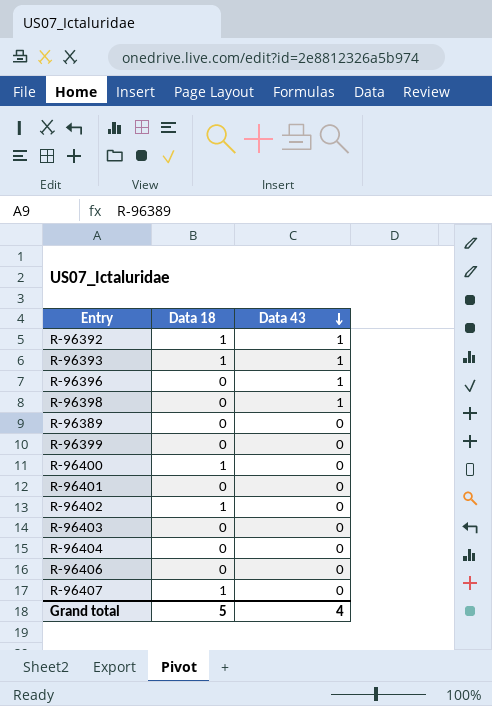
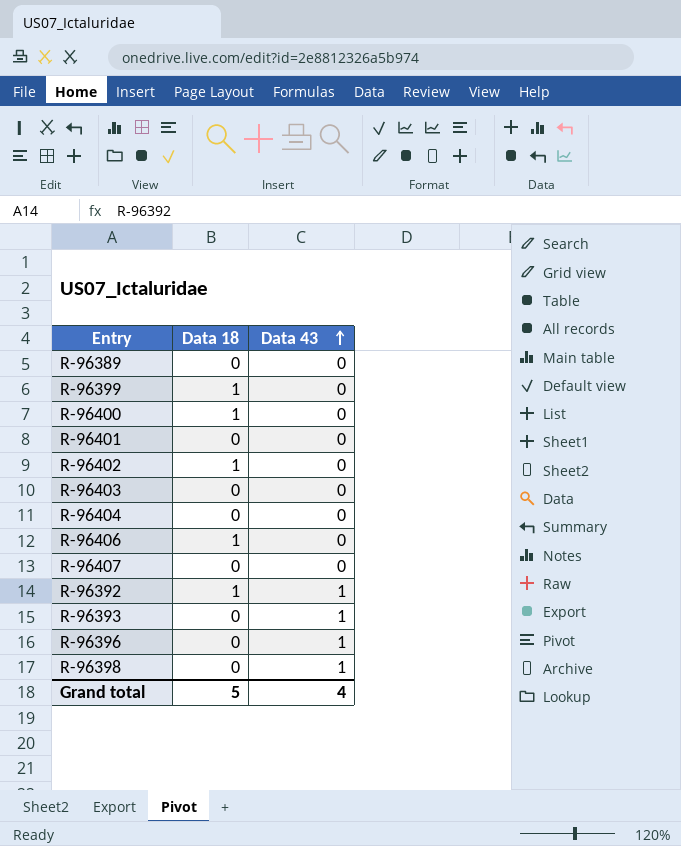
row order: Data 43 descending -> Data 43 ascending
R-96399 | Data 18: 0 -> 1
R-96406 | Data 18: 0 -> 1
R-96407 | Data 18: 1 -> 0
R-96393 | Data 18: 1 -> 0

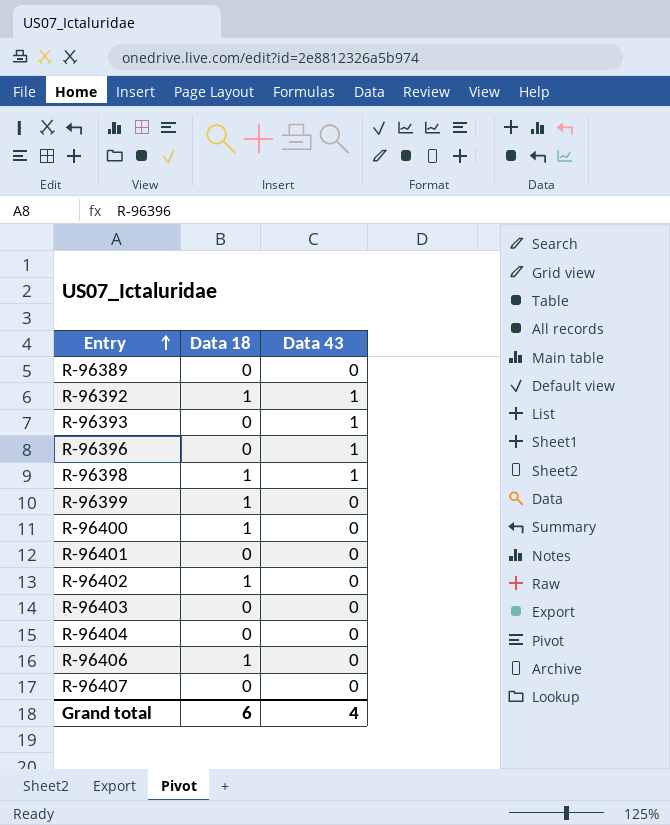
row order: Data 43 ascending -> Entry ascending
R-96398 | Data 18: 0 -> 1
Grand total | Data 18: 5 -> 6

